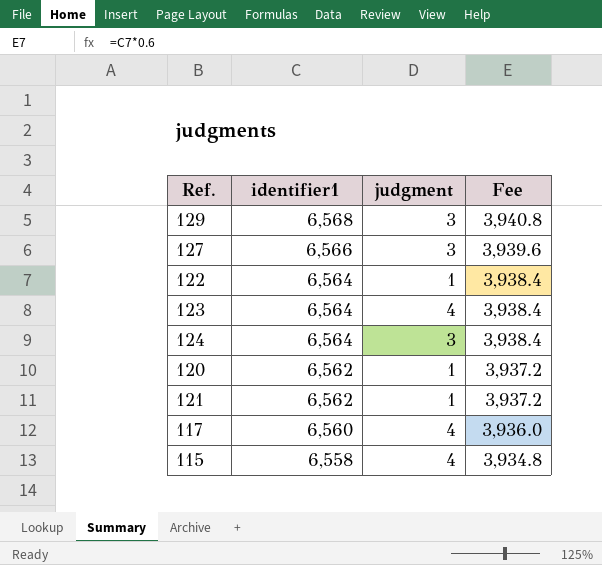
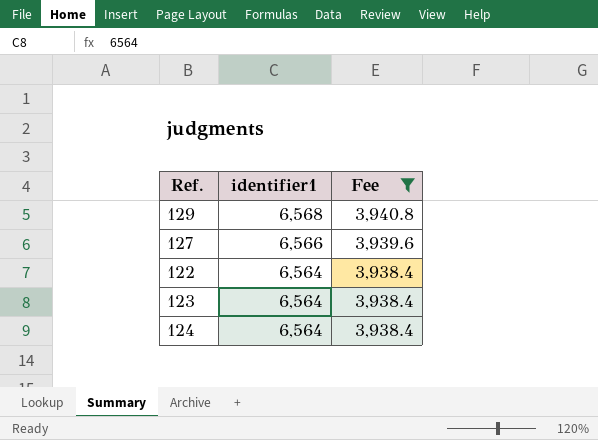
filter: none -> Fee >= 3,938.4
column judgment | position: 3 -> none

